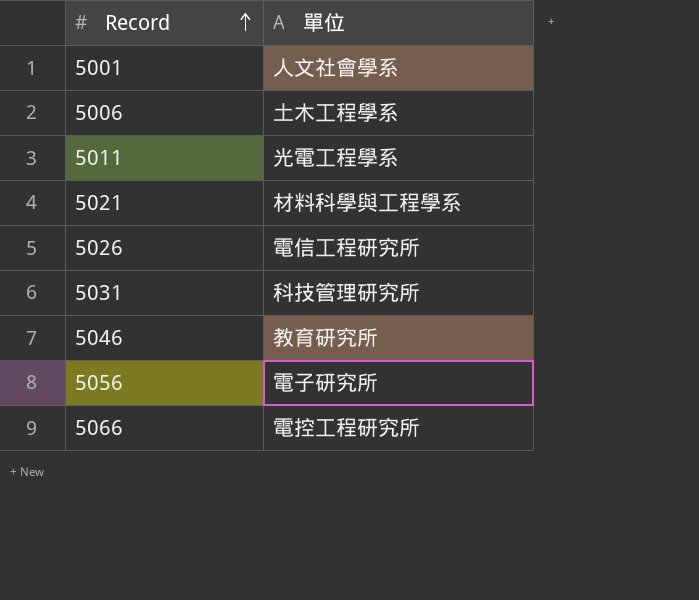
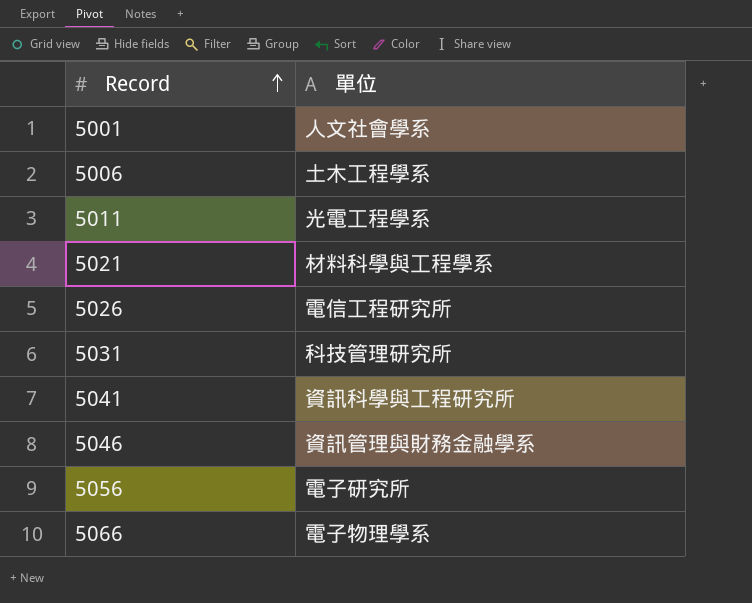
row 5041: none -> 資訊科學與工程研究所
5046 | 單位: 教育研究所 -> 資訊管理與財務金融學系
5066 | 單位: 電控工程研究所 -> 電子物理學系

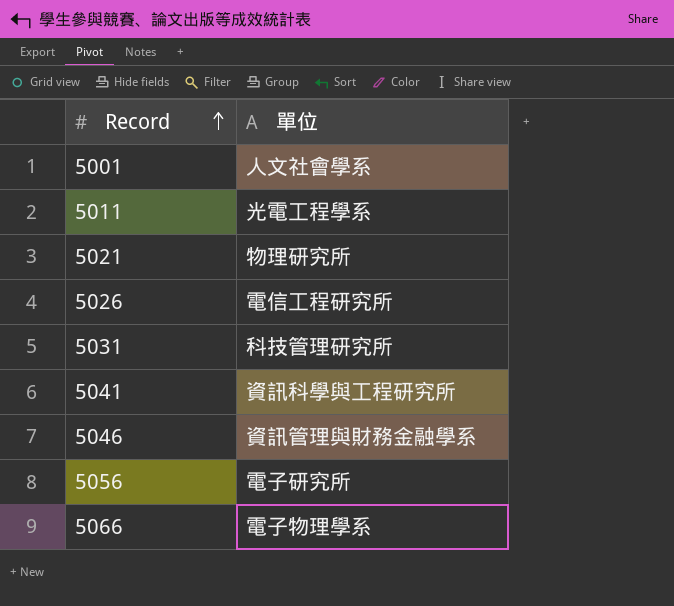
row 5006: 土木工程學系 -> none
5021 | 單位: 材料科學與工程學系 -> 物理研究所

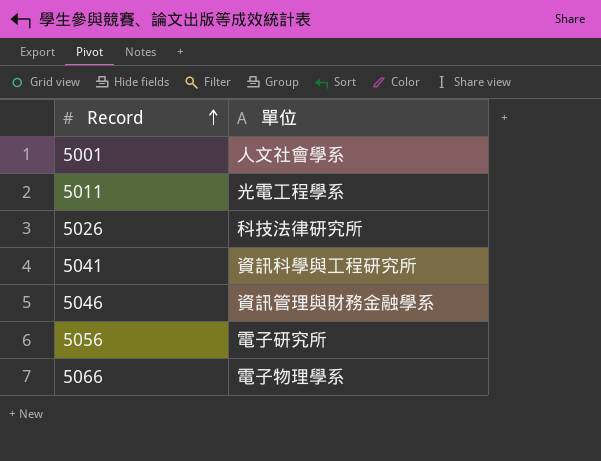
row 5021: 物理研究所 -> none
row 5031: 科技管理研究所 -> none
5026 | 單位: 電信工程研究所 -> 科技法律研究所

